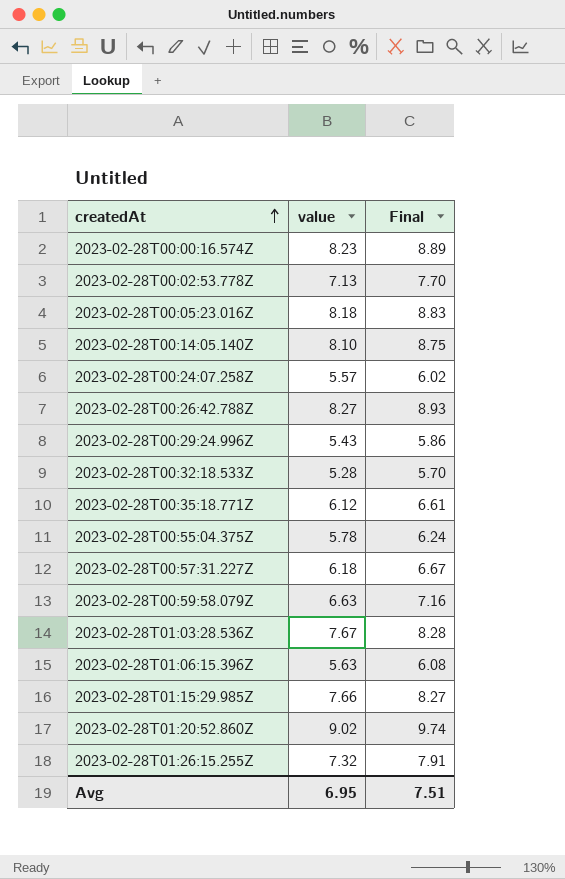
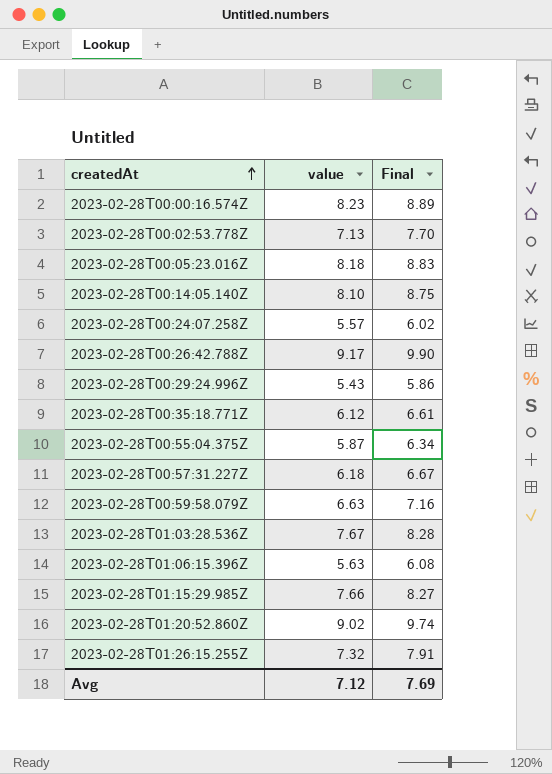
row 2023-02-28T00:32:18.533Z: 5.28 | 5.70 -> none
2023-02-28T00:26:42.788Z | value: 8.27 -> 9.17
2023-02-28T00:26:42.788Z | Final: 8.93 -> 9.90
2023-02-28T00:55:04.375Z | value: 5.78 -> 5.87
2023-02-28T00:55:04.375Z | Final: 6.24 -> 6.34
Avg | value: 6.95 -> 7.12
Avg | Final: 7.51 -> 7.69

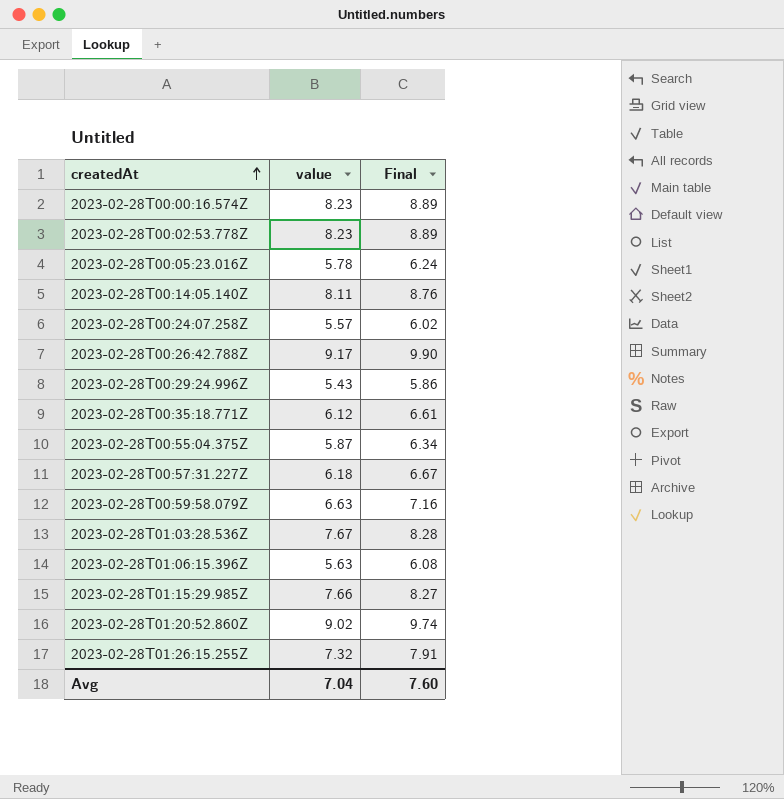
2023-02-28T00:02:53.778Z | value: 7.13 -> 8.23
2023-02-28T00:02:53.778Z | Final: 7.70 -> 8.89
2023-02-28T00:05:23.016Z | value: 8.18 -> 5.78
2023-02-28T00:05:23.016Z | Final: 8.83 -> 6.24
2023-02-28T00:14:05.140Z | value: 8.10 -> 8.11
2023-02-28T00:14:05.140Z | Final: 8.75 -> 8.76
Avg | value: 7.12 -> 7.04
Avg | Final: 7.69 -> 7.60

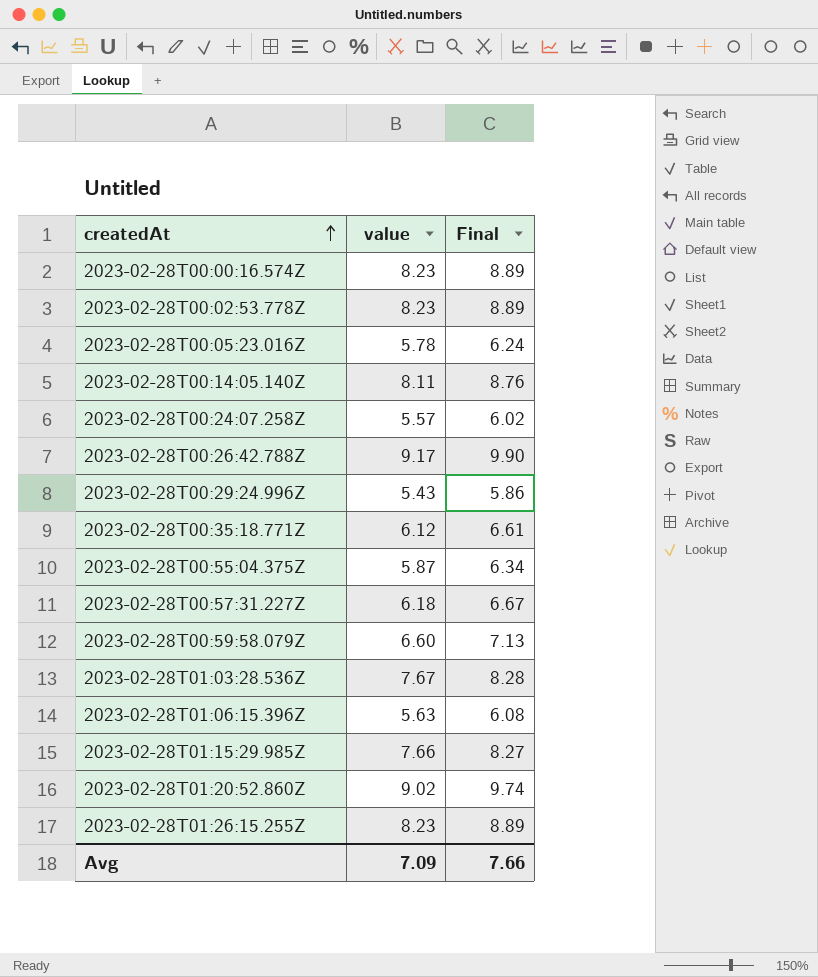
2023-02-28T00:59:58.079Z | value: 6.63 -> 6.60
2023-02-28T00:59:58.079Z | Final: 7.16 -> 7.13
2023-02-28T01:26:15.255Z | value: 7.32 -> 8.23
2023-02-28T01:26:15.255Z | Final: 7.91 -> 8.89
Avg | value: 7.04 -> 7.09
Avg | Final: 7.60 -> 7.66

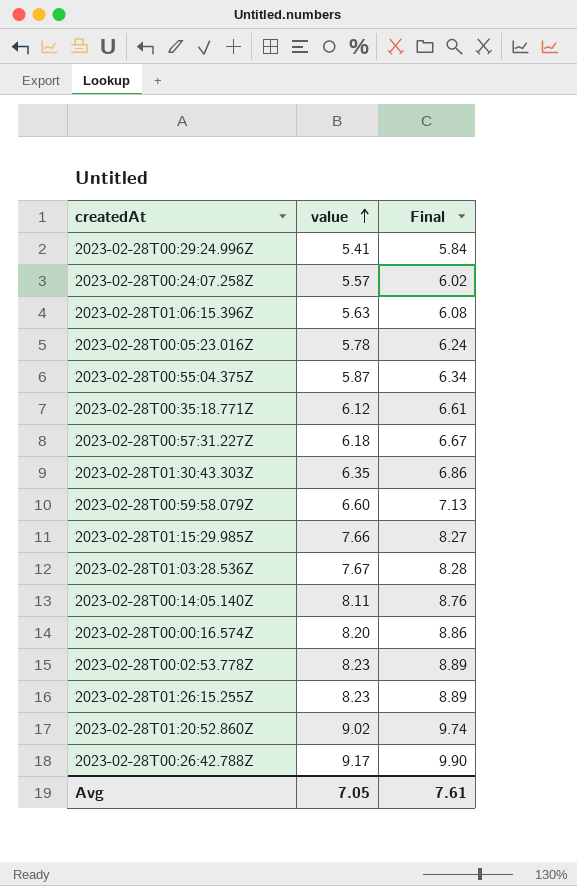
row order: createdAt ascending -> value ascending
2023-02-28T00:29:24.996Z | value: 5.43 -> 5.41
2023-02-28T00:29:24.996Z | Final: 5.86 -> 5.84
row 2023-02-28T01:30:43.303Z: none -> 6.35 | 6.86
2023-02-28T00:00:16.574Z | value: 8.23 -> 8.20
2023-02-28T00:00:16.574Z | Final: 8.89 -> 8.86
Avg | value: 7.09 -> 7.05
Avg | Final: 7.66 -> 7.61

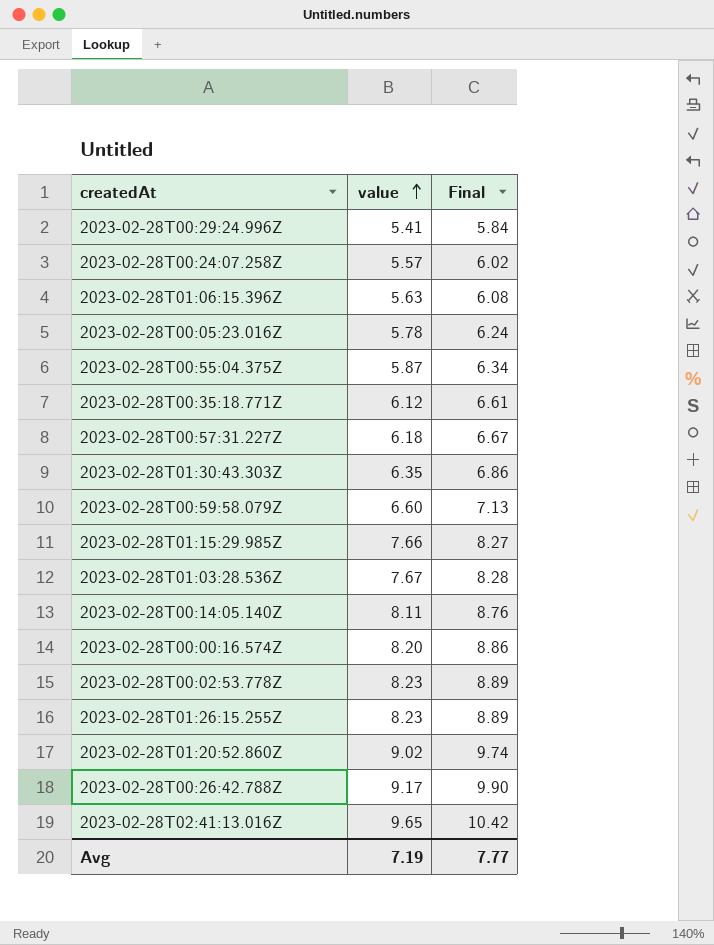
row 2023-02-28T02:41:13.016Z: none -> 9.65 | 10.42
Avg | value: 7.05 -> 7.19
Avg | Final: 7.61 -> 7.77

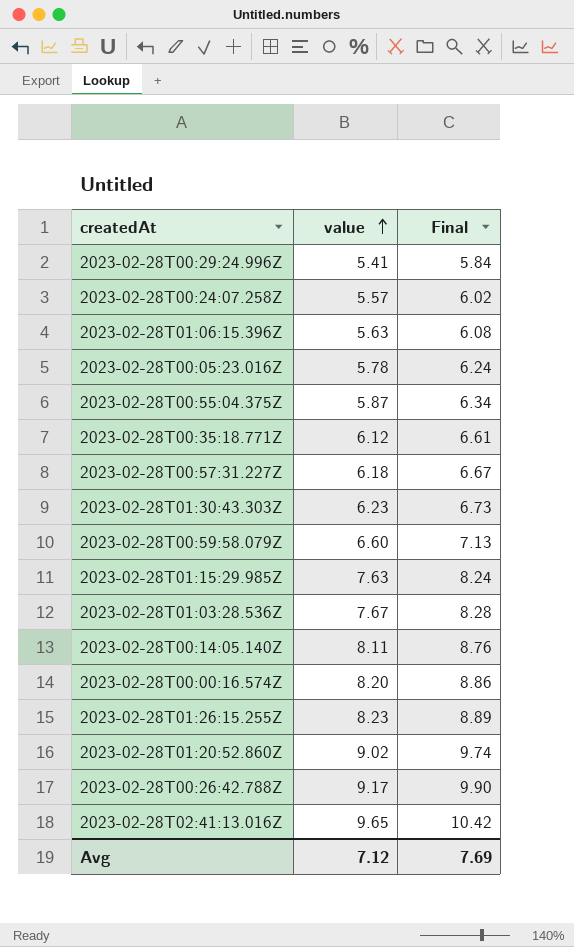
row 2023-02-28T00:02:53.778Z: 8.23 | 8.89 -> none
2023-02-28T01:30:43.303Z | value: 6.35 -> 6.23
2023-02-28T01:30:43.303Z | Final: 6.86 -> 6.73
2023-02-28T01:15:29.985Z | value: 7.66 -> 7.63
2023-02-28T01:15:29.985Z | Final: 8.27 -> 8.24
Avg | value: 7.19 -> 7.12
Avg | Final: 7.77 -> 7.69

